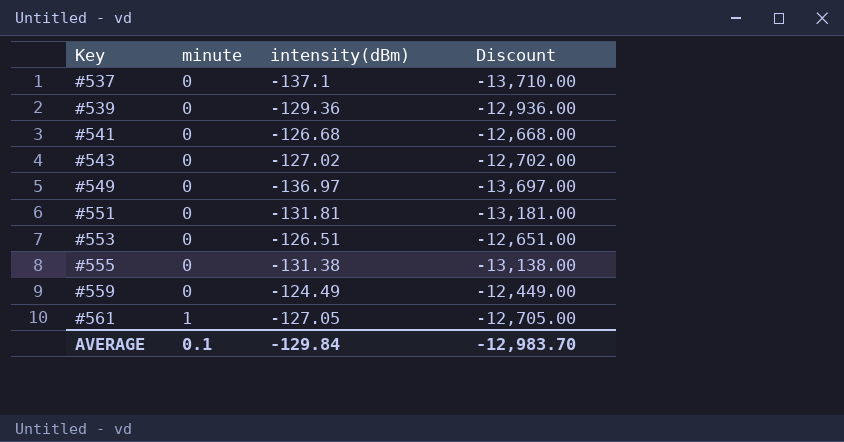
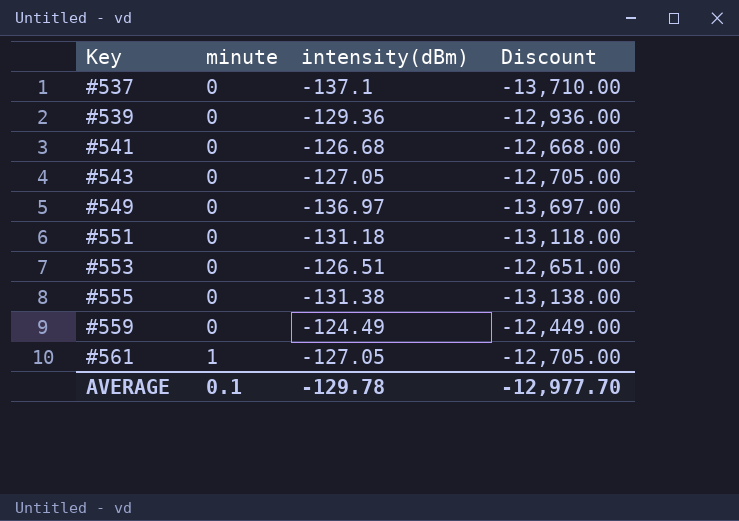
#543 | intensity(dBm): -127.02 -> -127.05
#543 | Discount: -12,702.00 -> -12,705.00
#551 | intensity(dBm): -131.81 -> -131.18
#551 | Discount: -13,181.00 -> -13,118.00
AVERAGE | intensity(dBm): -129.84 -> -129.78
AVERAGE | Discount: -12,983.70 -> -12,977.70

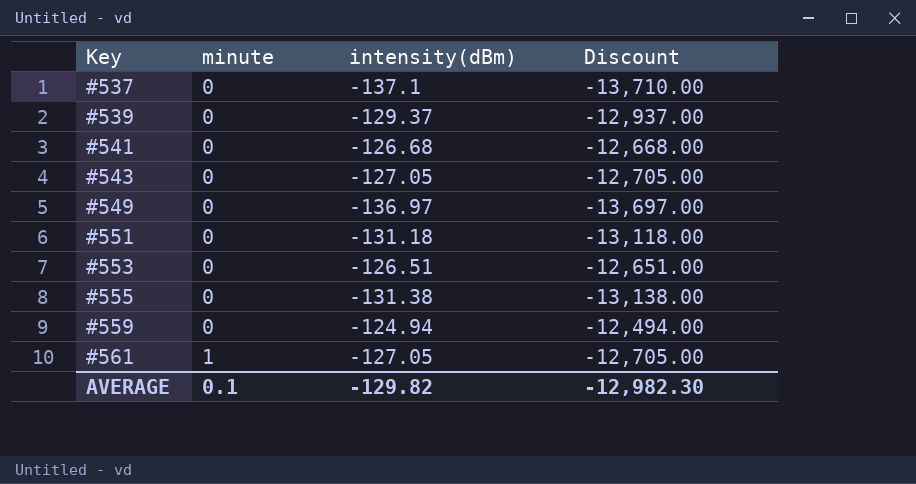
#539 | intensity(dBm): -129.36 -> -129.37
#539 | Discount: -12,936.00 -> -12,937.00
#559 | intensity(dBm): -124.49 -> -124.94
#559 | Discount: -12,449.00 -> -12,494.00
AVERAGE | intensity(dBm): -129.78 -> -129.82
AVERAGE | Discount: -12,977.70 -> -12,982.30

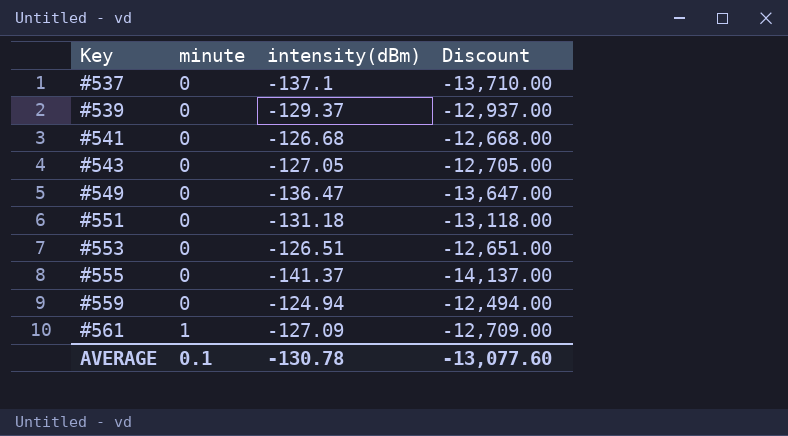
#549 | intensity(dBm): -136.97 -> -136.47
#549 | Discount: -13,697.00 -> -13,647.00
#555 | intensity(dBm): -131.38 -> -141.37
#555 | Discount: -13,138.00 -> -14,137.00
#561 | intensity(dBm): -127.05 -> -127.09
#561 | Discount: -12,705.00 -> -12,709.00
AVERAGE | intensity(dBm): -129.82 -> -130.78
AVERAGE | Discount: -12,982.30 -> -13,077.60

